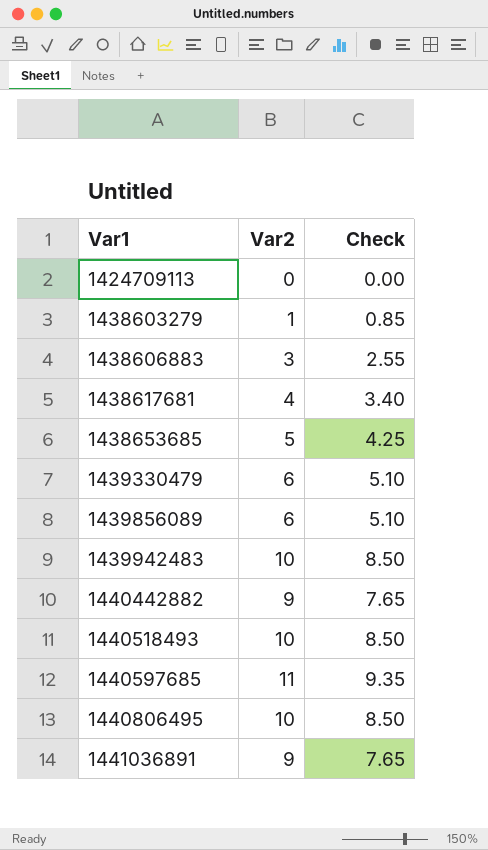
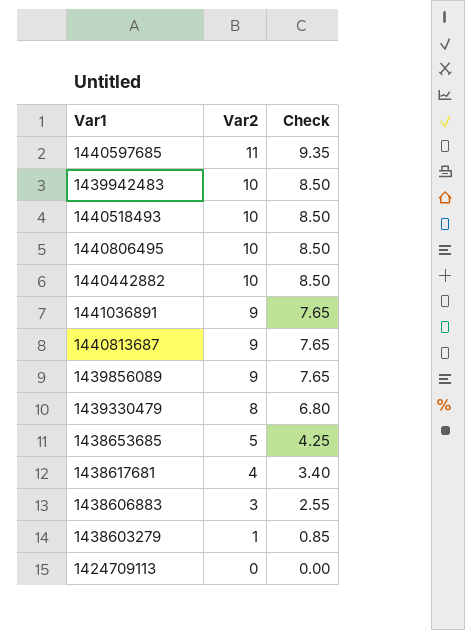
row order: Var1 ascending -> Var2 descending
1440442882 | Var2: 9 -> 10
1440442882 | Check: 7.65 -> 8.50
row 1440813687: none -> 9 | 7.65
1439856089 | Var2: 6 -> 9
1439856089 | Check: 5.10 -> 7.65
1439330479 | Var2: 6 -> 8
1439330479 | Check: 5.10 -> 6.80

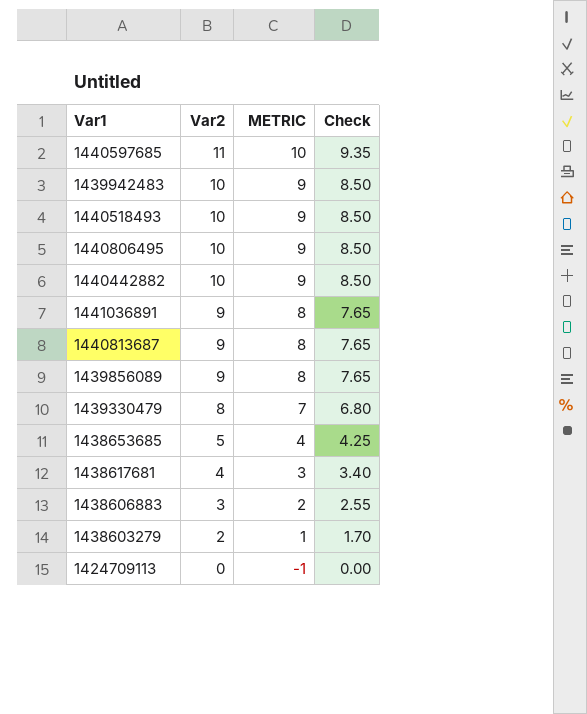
column METRIC | formula: none -> [Var2] - 1
1438603279 | Var2: 1 -> 2
1438603279 | Check: 0.85 -> 1.70

